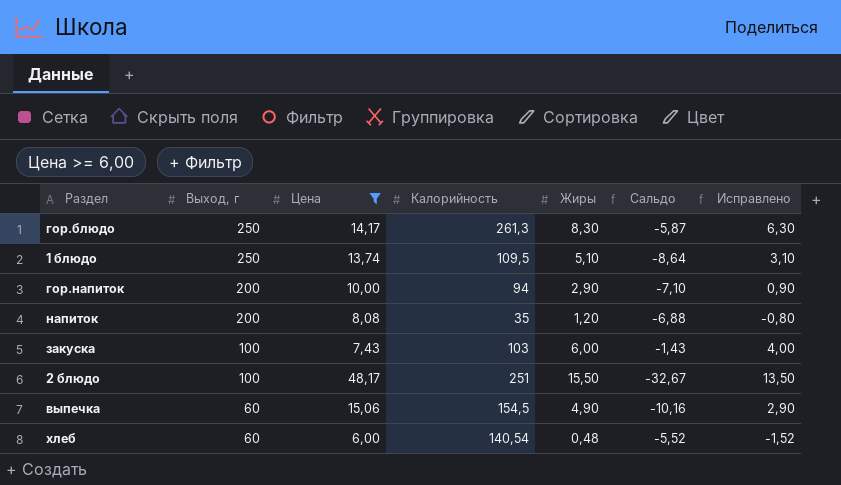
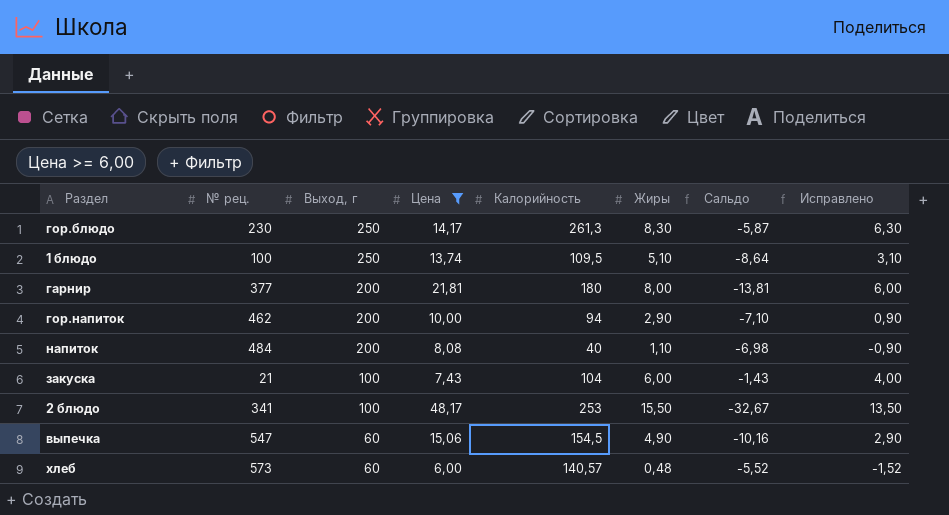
column № рец. | position: none -> 2
row гарнир: none -> 377 | 200 | 21,81 | 180 | 8,00 | -13,81 | 6,00
напиток | Калорийность: 35 -> 40
напиток | Жиры: 1,20 -> 1,10
напиток | Сальдо: -6,88 -> -6,98
напиток | Исправлено: -0,80 -> -0,90
закуска | Калорийность: 103 -> 104
2 блюдо | Калорийность: 251 -> 253
хлеб | Калорийность: 140,54 -> 140,57

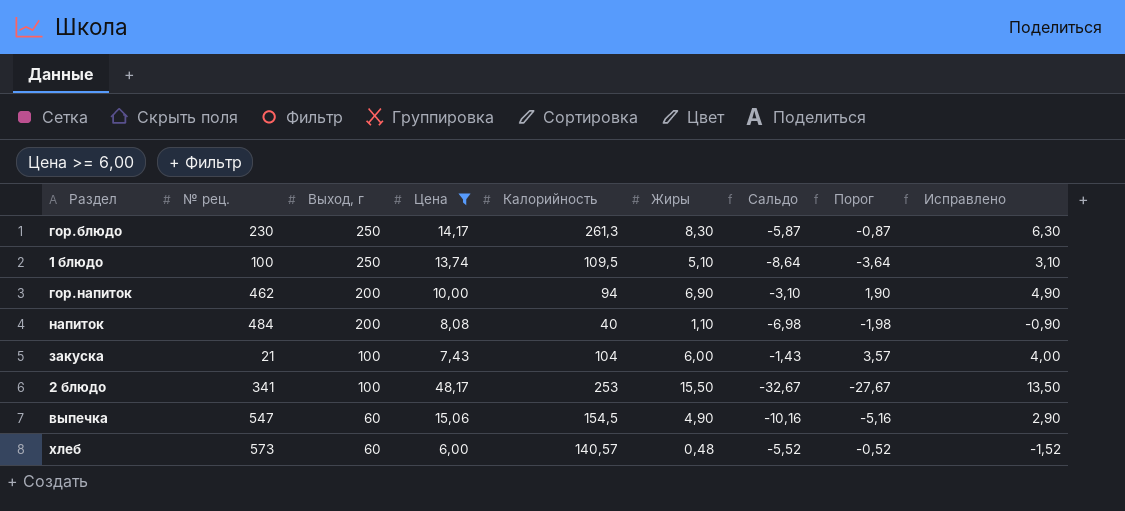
column Порог | formula: none -> [Сальдо] + 5
row гарнир: 377 | 200 | 21,81 | 180 | 8,00 | -13,81 | 6,00 -> none
гор.напиток | Жиры: 2,90 -> 6,90
гор.напиток | Сальдо: -7,10 -> -3,10
гор.напиток | Исправлено: 0,90 -> 4,90

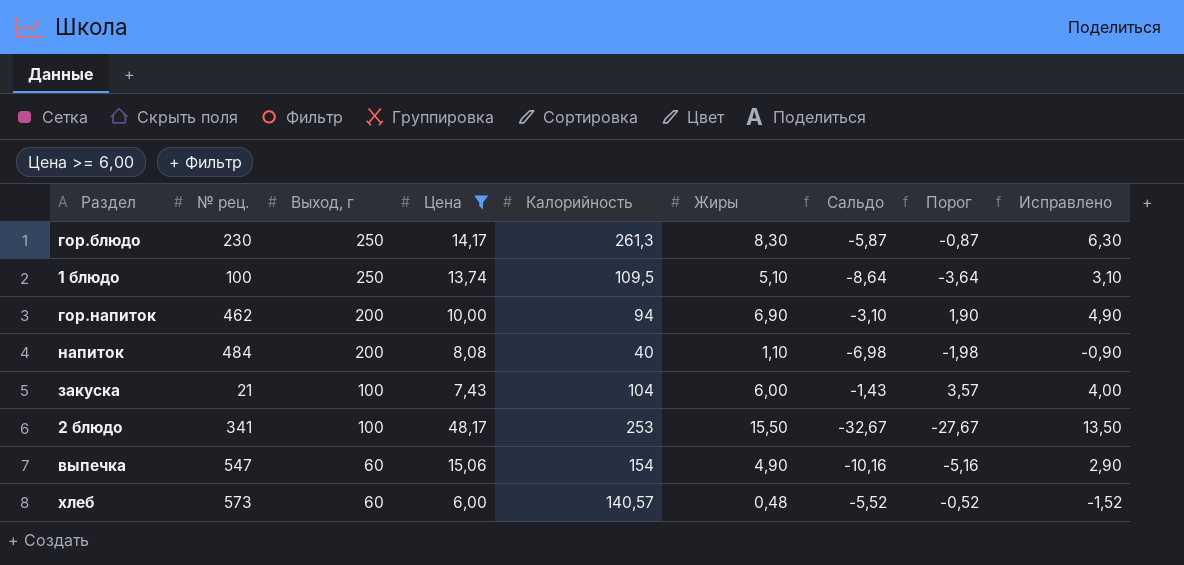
выпечка | Калорийность: 154,5 -> 154

